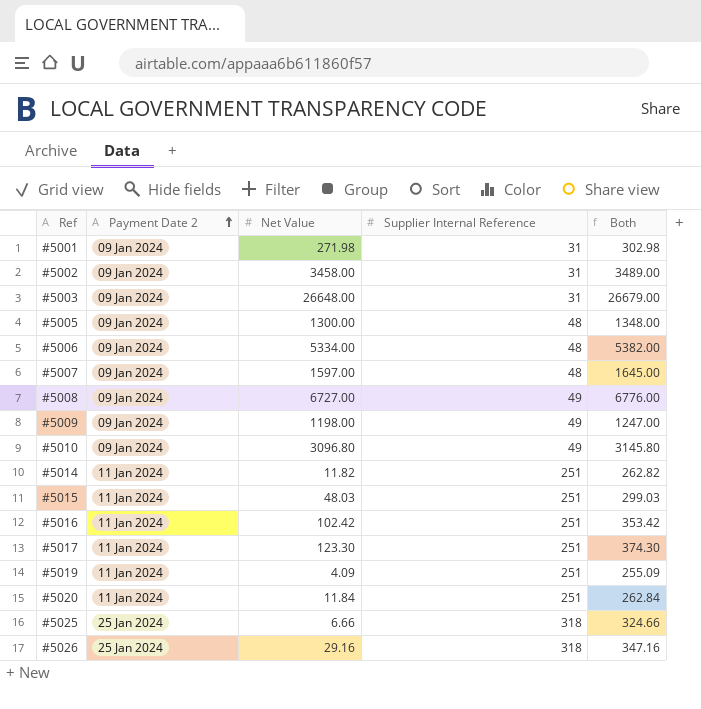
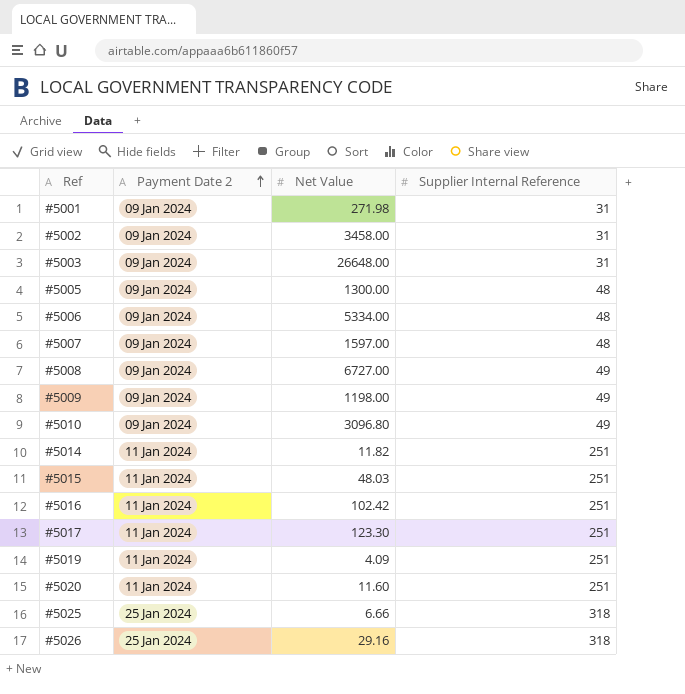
column Both | formula: [Net Value] + [Supplier Internal Reference] -> none
#5020 | Net Value: 11.84 -> 11.60

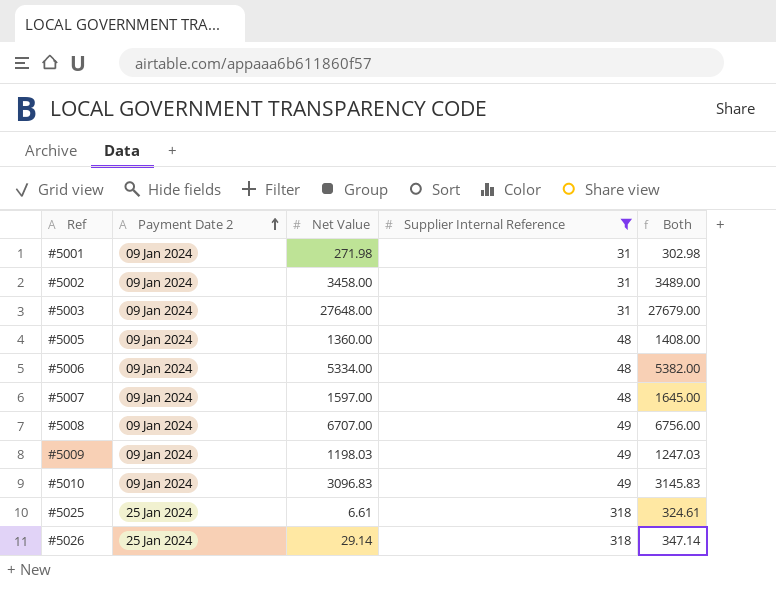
filter: none -> Supplier Internal Reference != 251
column Both | formula: none -> [Net Value] + [Supplier Internal Reference]
#5003 | Net Value: 26648.00 -> 27648.00
#5005 | Net Value: 1300.00 -> 1360.00
#5008 | Net Value: 6727.00 -> 6707.00
#5009 | Net Value: 1198.00 -> 1198.03
#5010 | Net Value: 3096.80 -> 3096.83
#5025 | Net Value: 6.66 -> 6.61
#5026 | Net Value: 29.16 -> 29.14

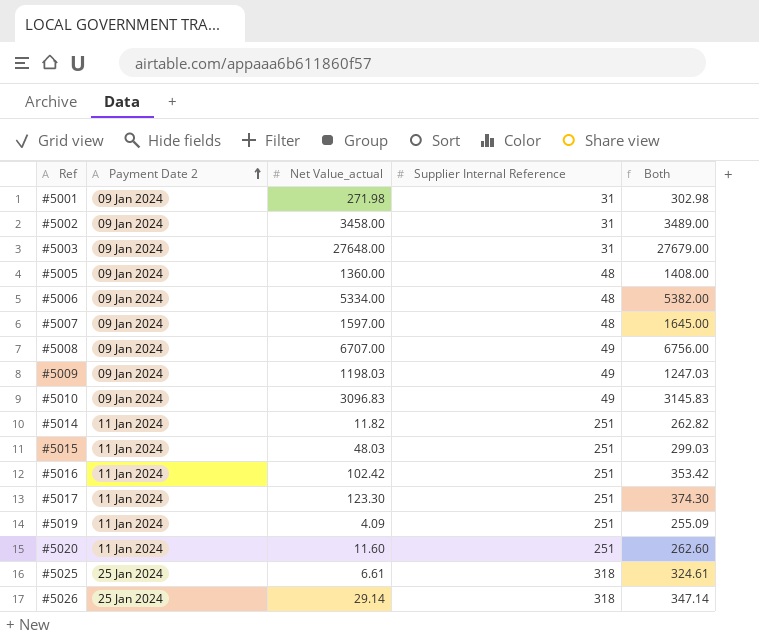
filter: Supplier Internal Reference != 251 -> none
column name: Net Value -> Net Value_actual

